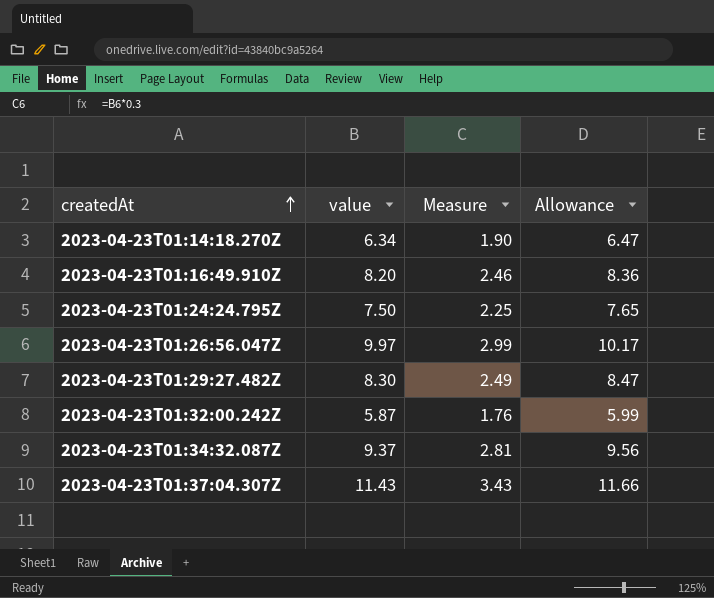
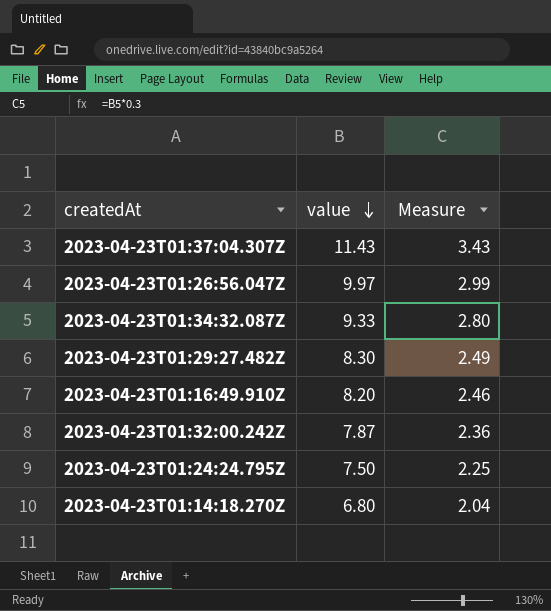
row order: createdAt ascending -> value descending
column Allowance | formula: [value] * 1.02 -> none
2023-04-23T01:34:32.087Z | value: 9.37 -> 9.33
2023-04-23T01:34:32.087Z | Measure: 2.81 -> 2.80
2023-04-23T01:32:00.242Z | value: 5.87 -> 7.87
2023-04-23T01:32:00.242Z | Measure: 1.76 -> 2.36
2023-04-23T01:14:18.270Z | value: 6.34 -> 6.80
2023-04-23T01:14:18.270Z | Measure: 1.90 -> 2.04

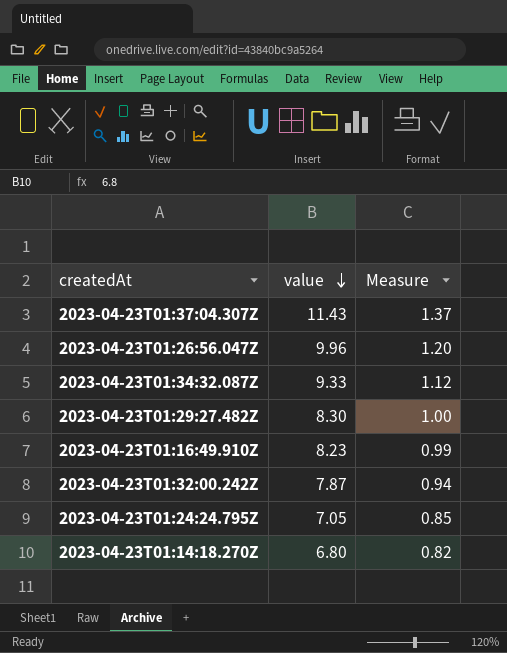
column Measure | formula: [value] * 0.3 -> [value] * 0.12
2023-04-23T01:26:56.047Z | value: 9.97 -> 9.96
2023-04-23T01:16:49.910Z | value: 8.20 -> 8.23
2023-04-23T01:24:24.795Z | value: 7.50 -> 7.05

